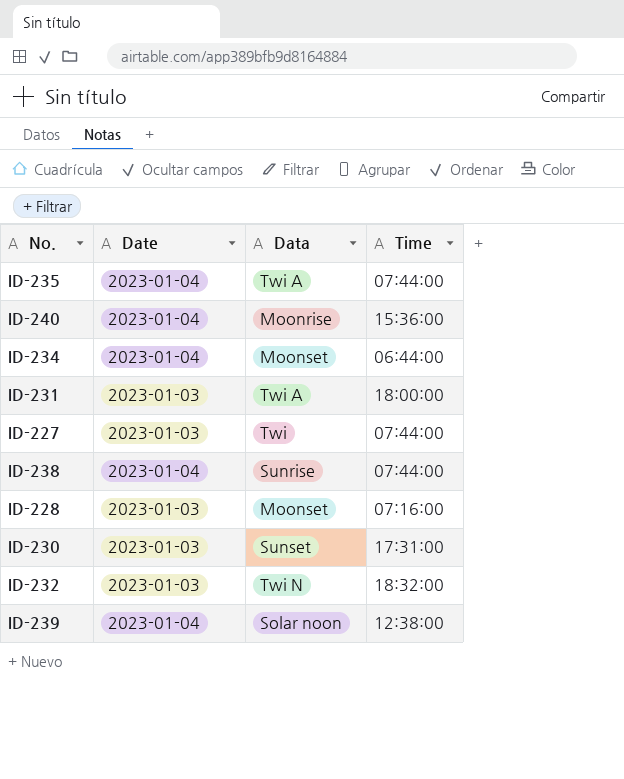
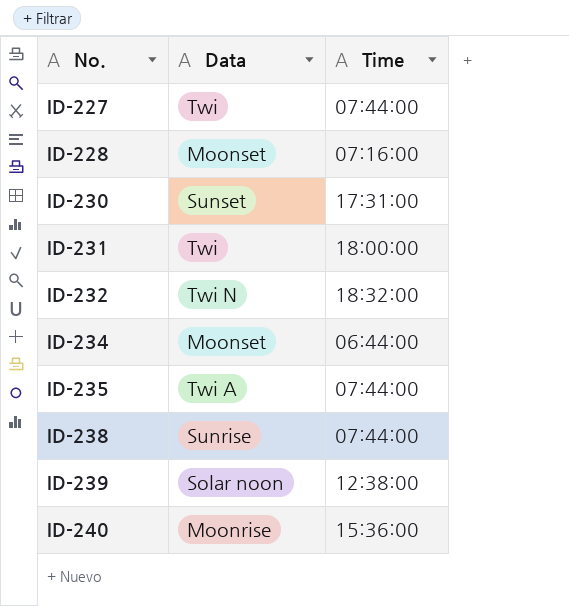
row order: none -> No. ascending
column Date | position: 2 -> none
ID-231 | Data: Twi A -> Twi

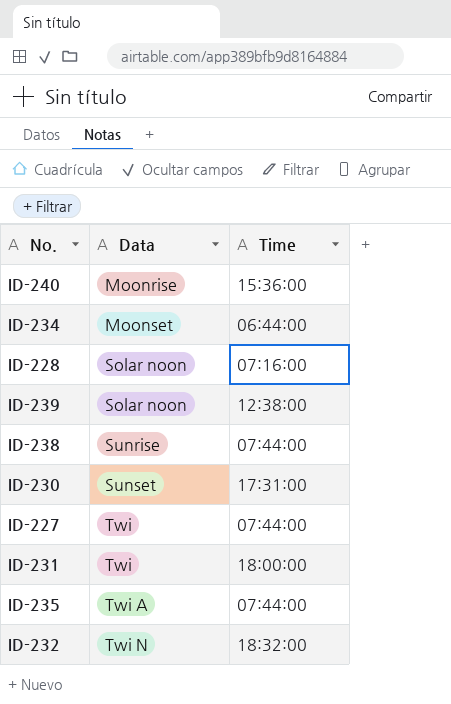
row order: No. ascending -> Data ascending
ID-228 | Data: Moonset -> Solar noon

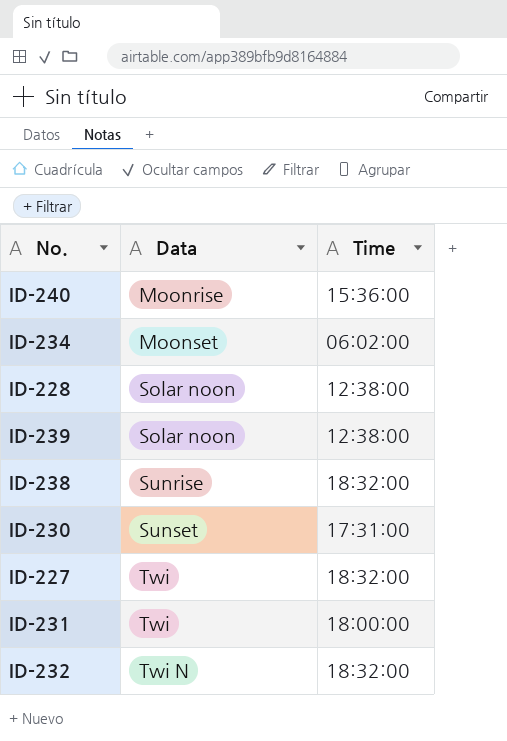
row ID-235: Twi A | 07:44:00 -> none
ID-234 | Time: 06:44:00 -> 06:02:00
ID-228 | Time: 07:16:00 -> 12:38:00
ID-238 | Time: 07:44:00 -> 18:32:00
ID-227 | Time: 07:44:00 -> 18:32:00

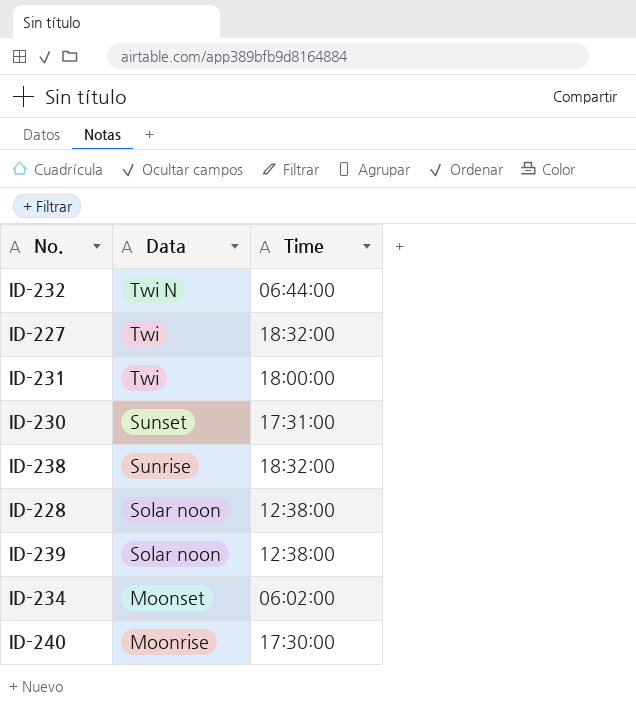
row order: Data ascending -> Data descending
ID-232 | Time: 18:32:00 -> 06:44:00
ID-240 | Time: 15:36:00 -> 17:30:00

